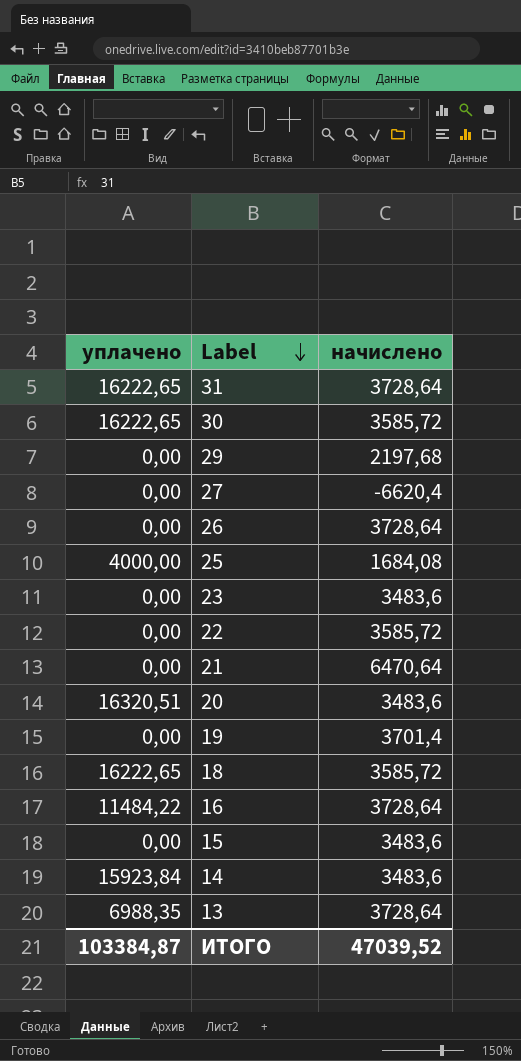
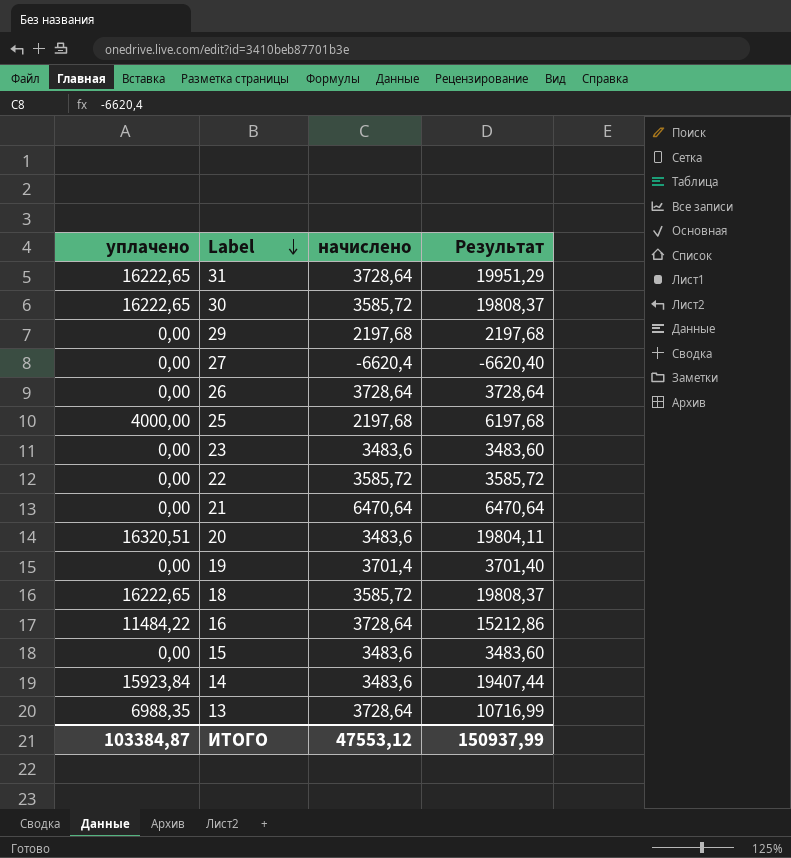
column Результат | formula: none -> [уплачено] + [начислено]
25 | начислено: 1684,08 -> 2197,68
ИТОГО | начислено: 47039,52 -> 47553,12

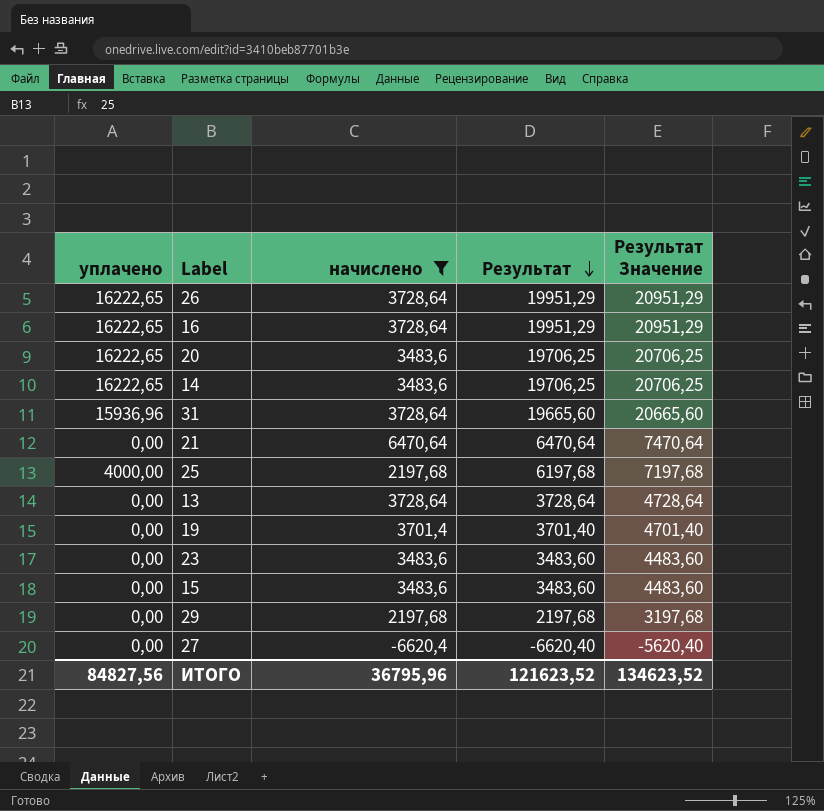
filter: none -> начислено != 3585,72
row order: Label descending -> Результат descending
column Результат Значение | formula: none -> [Результат] + 1000
26 | уплачено: 0,00 -> 16222,65
26 | Результат: 3728,64 -> 19951,29
16 | уплачено: 11484,22 -> 16222,65
16 | Результат: 15212,86 -> 19951,29
20 | уплачено: 16320,51 -> 16222,65
20 | Результат: 19804,11 -> 19706,25
14 | уплачено: 15923,84 -> 16222,65
14 | Результат: 19407,44 -> 19706,25
31 | уплачено: 16222,65 -> 15936,96
31 | Результат: 19951,29 -> 19665,60
13 | уплачено: 6988,35 -> 0,00
13 | Результат: 10716,99 -> 3728,64
ИТОГО | уплачено: 103384,87 -> 84827,56
ИТОГО | начислено: 47553,12 -> 36795,96
ИТОГО | Результат: 150937,99 -> 121623,52

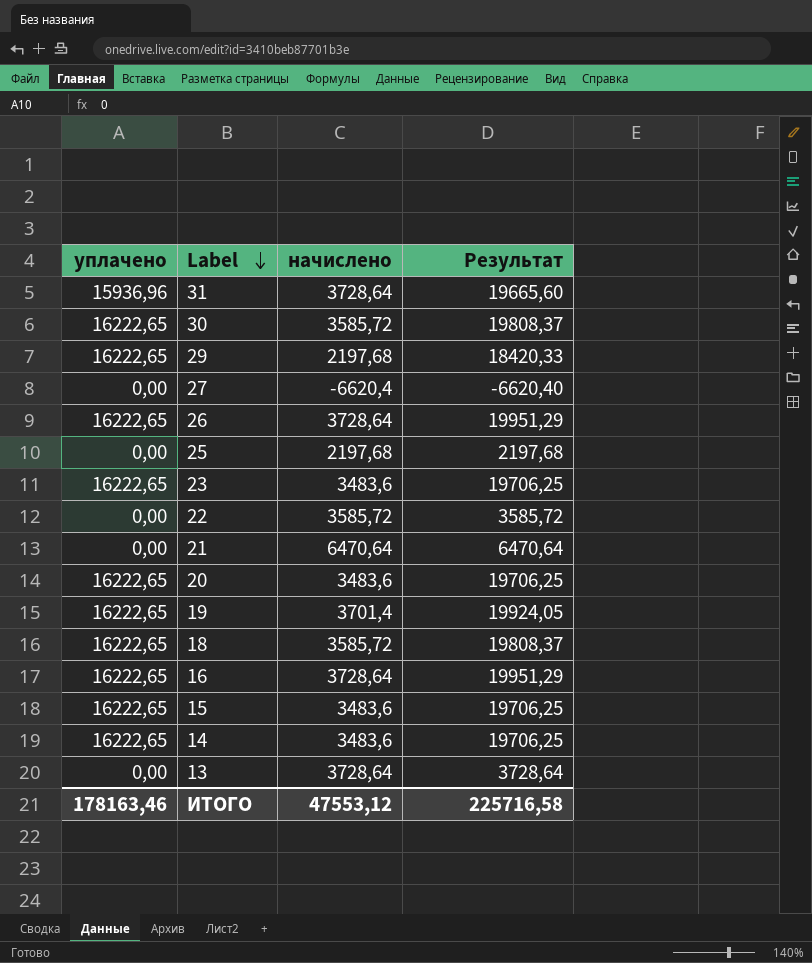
filter: начислено != 3585,72 -> none
row order: Результат descending -> Label descending
column Результат Значение | formula: [Результат] + 1000 -> none
29 | уплачено: 0,00 -> 16222,65
29 | Результат: 2197,68 -> 18420,33
25 | уплачено: 4000,00 -> 0,00
25 | Результат: 6197,68 -> 2197,68
23 | уплачено: 0,00 -> 16222,65
23 | Результат: 3483,60 -> 19706,25
19 | уплачено: 0,00 -> 16222,65
19 | Результат: 3701,40 -> 19924,05
15 | уплачено: 0,00 -> 16222,65
15 | Результат: 3483,60 -> 19706,25
ИТОГО | уплачено: 84827,56 -> 178163,46
ИТОГО | начислено: 36795,96 -> 47553,12
ИТОГО | Результат: 121623,52 -> 225716,58

